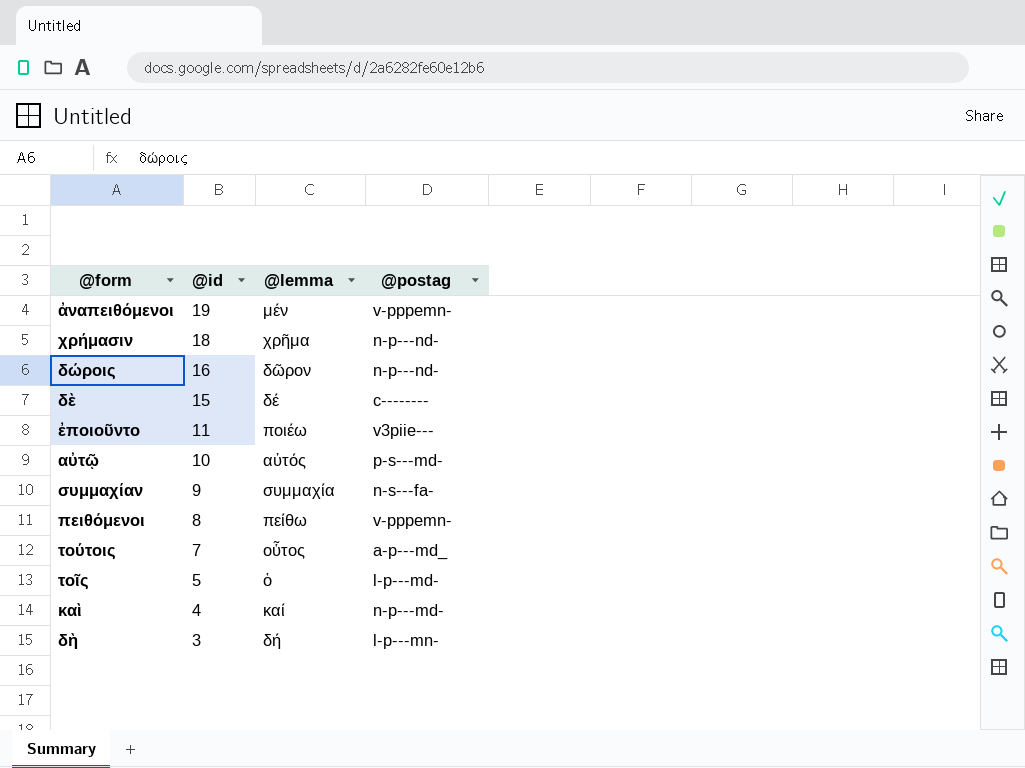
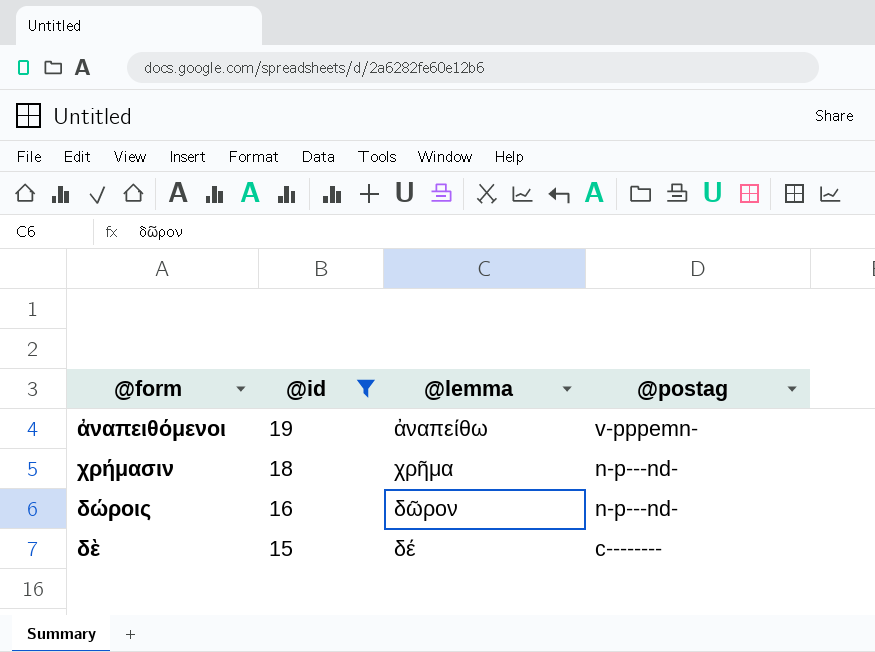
filter: none -> @id >= 15
ἀναπειθόμενοι | @lemma: μέν -> ἀναπείθω

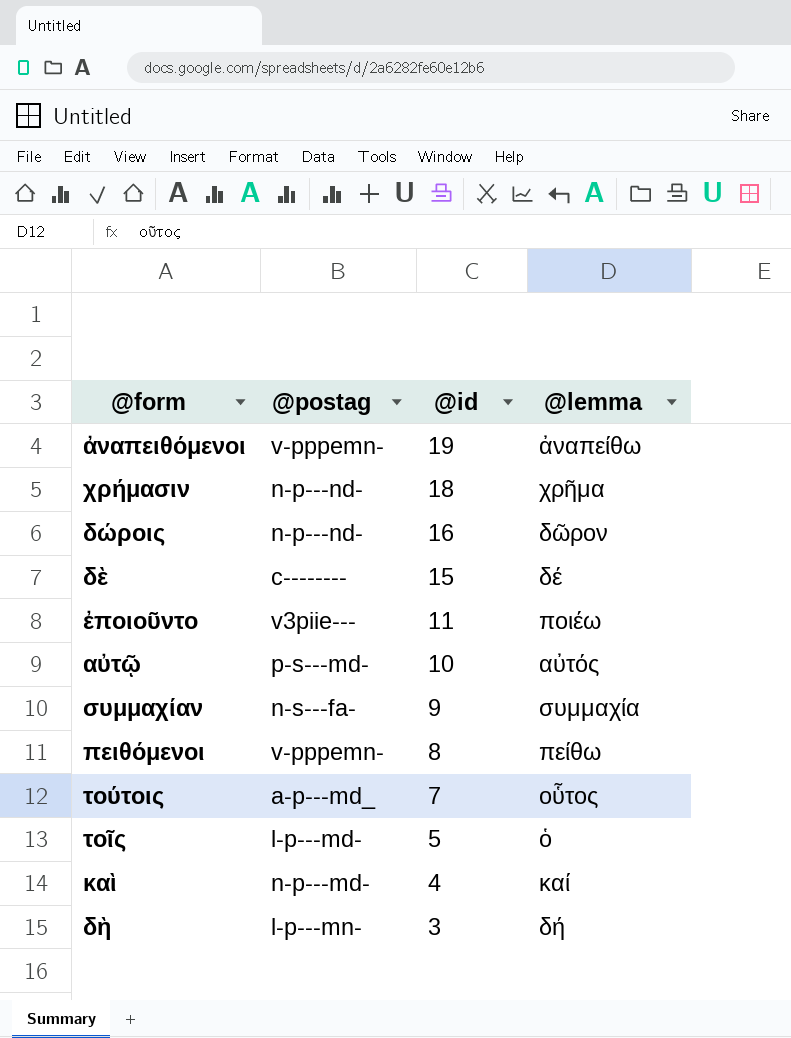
filter: @id >= 15 -> none
column @postag | position: 4 -> 2

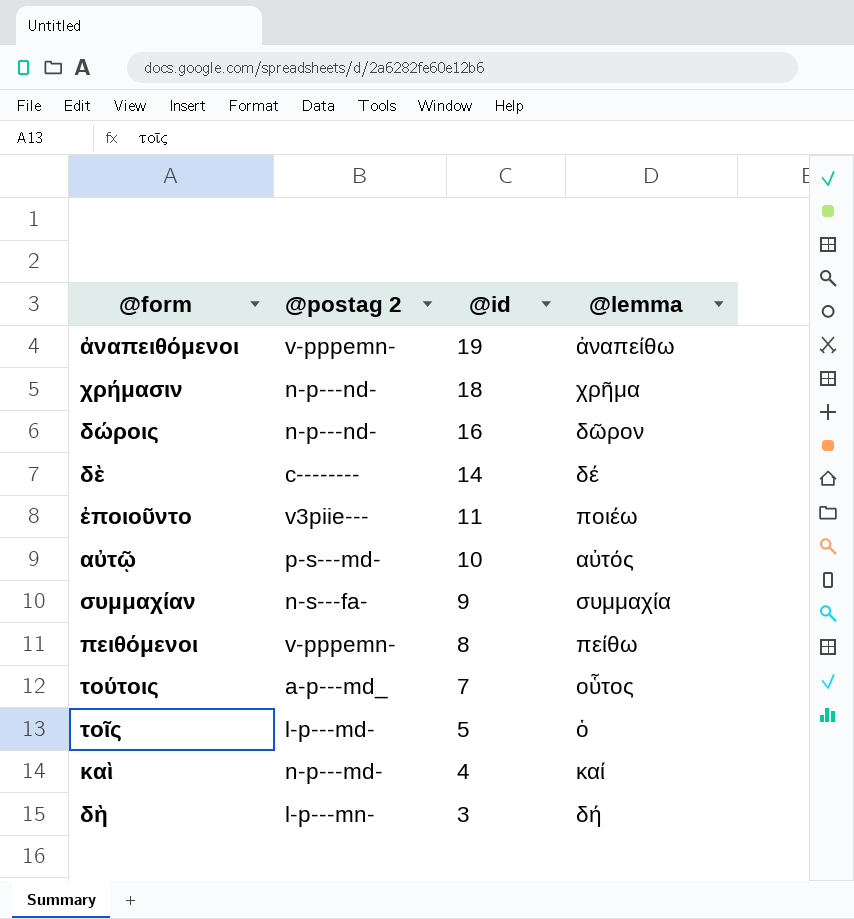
column name: @postag -> @postag 2
δὲ | @id: 15 -> 14

